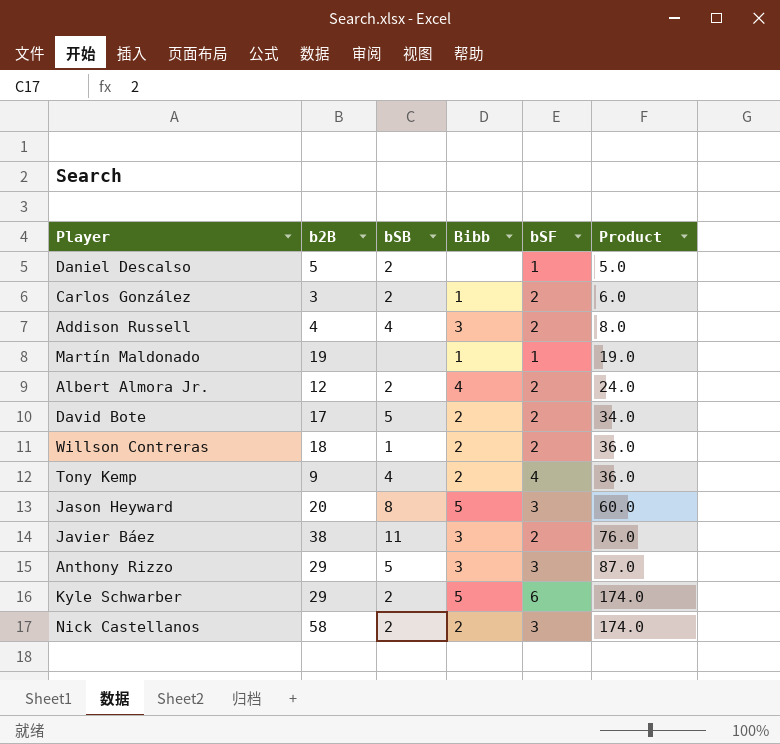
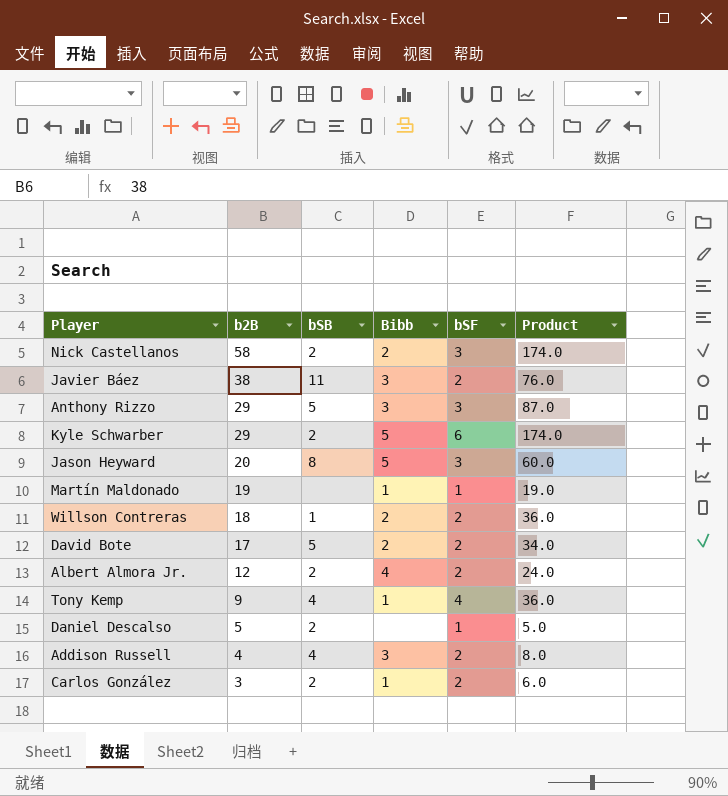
row order: Product ascending -> b2B descending
Tony Kemp | Bibb: 2 -> 1

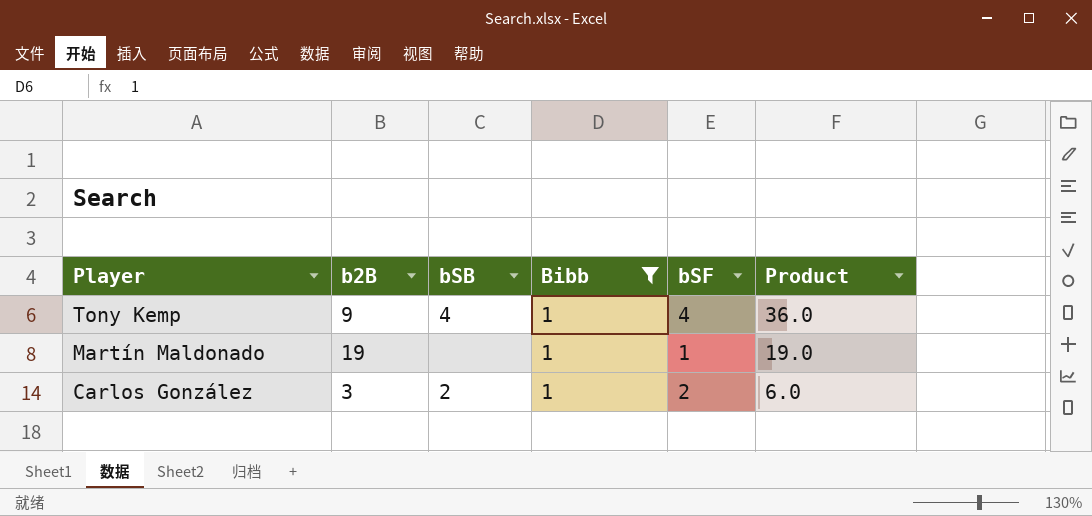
filter: none -> Bibb = 1
row order: b2B descending -> Player descending

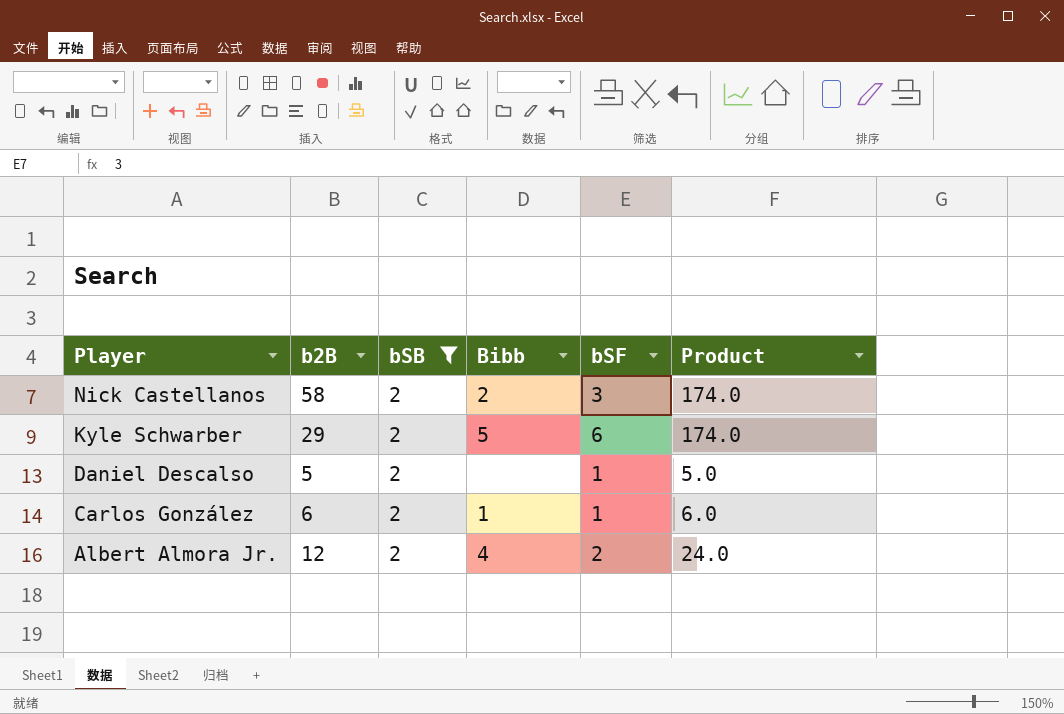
filter: Bibb = 1 -> bSB = 2
Carlos González | b2B: 3 -> 6
Carlos González | bSF: 2 -> 1

